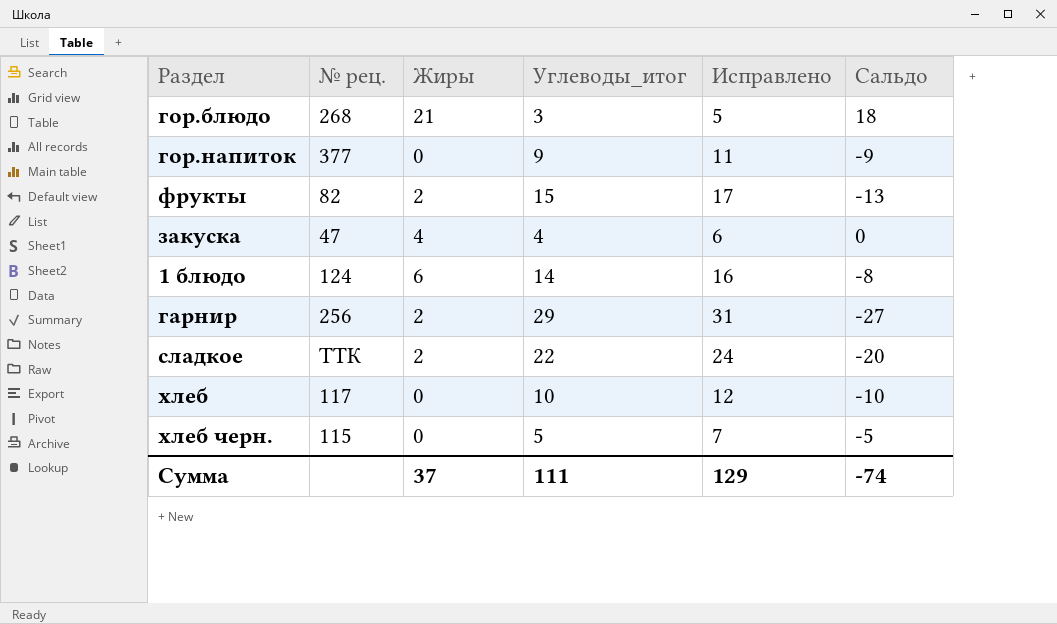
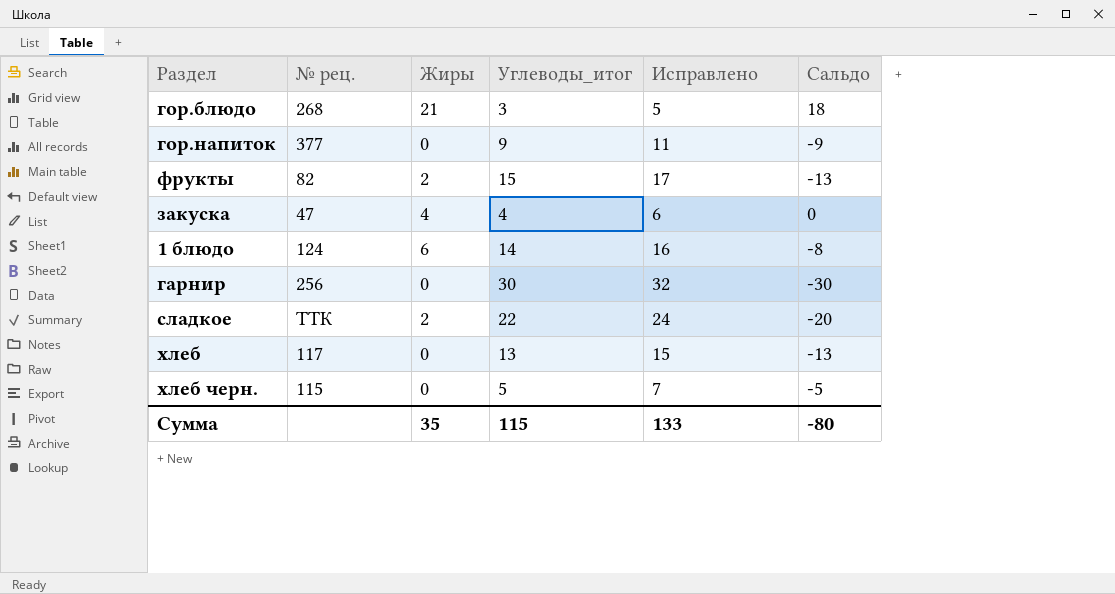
гарнир | Жиры: 2 -> 0
гарнир | Углеводы_итог: 29 -> 30
гарнир | Исправлено: 31 -> 32
гарнир | Сальдо: -27 -> -30
хлеб | Углеводы_итог: 10 -> 13
хлеб | Исправлено: 12 -> 15
хлеб | Сальдо: -10 -> -13
Сумма | Жиры: 37 -> 35
Сумма | Углеводы_итог: 111 -> 115
Сумма | Исправлено: 129 -> 133
Сумма | Сальдо: -74 -> -80

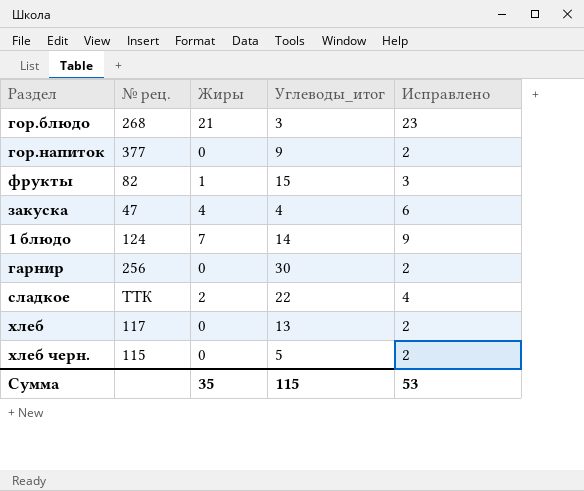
column Сальдо | formula: [Жиры] - [Углеводы_итог] -> none
column Исправлено | formula: [Углеводы_итог] + 2 -> [Жиры] + 2
фрукты | Жиры: 2 -> 1
1 блюдо | Жиры: 6 -> 7
Сумма | Исправлено: 133 -> 53

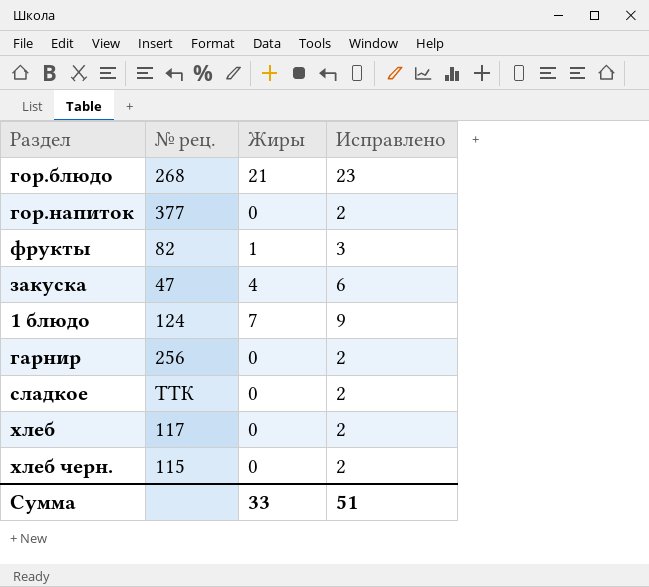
column Углеводы_итог | position: 4 -> none
сладкое | Жиры: 2 -> 0
сладкое | Исправлено: 4 -> 2
Сумма | Жиры: 35 -> 33
Сумма | Исправлено: 53 -> 51

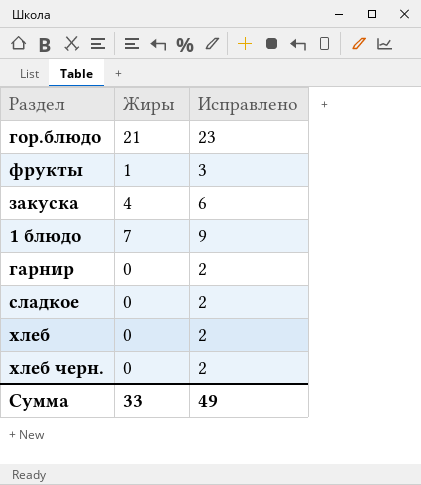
column № рец. | position: 2 -> none
row гор.напиток: 377 | 0 | 2 -> none
Сумма | Исправлено: 51 -> 49

